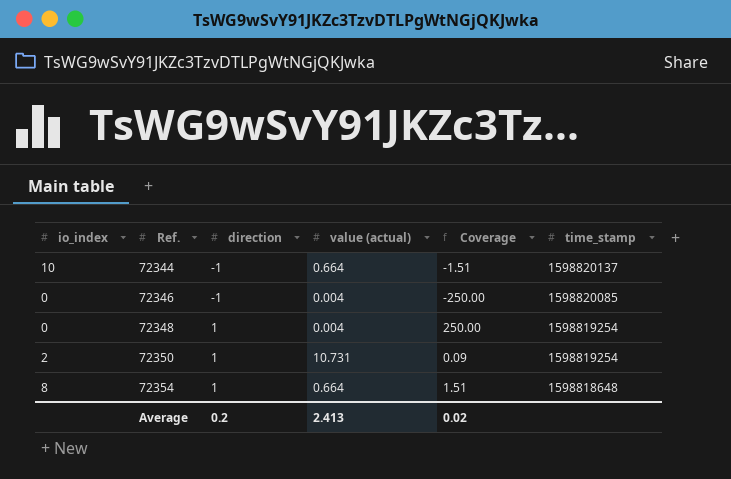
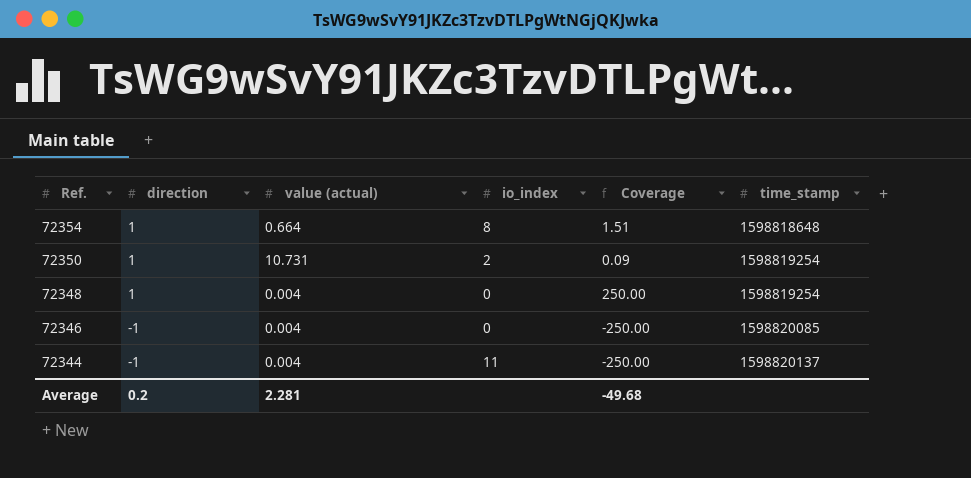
row order: Ref. ascending -> Ref. descending
column io_index | position: 1 -> 4
72344 | value (actual): 0.664 -> 0.004
72344 | io_index: 10 -> 11
72344 | Coverage: -1.51 -> -250.00
Average | value (actual): 2.413 -> 2.281
Average | Coverage: 0.02 -> -49.68

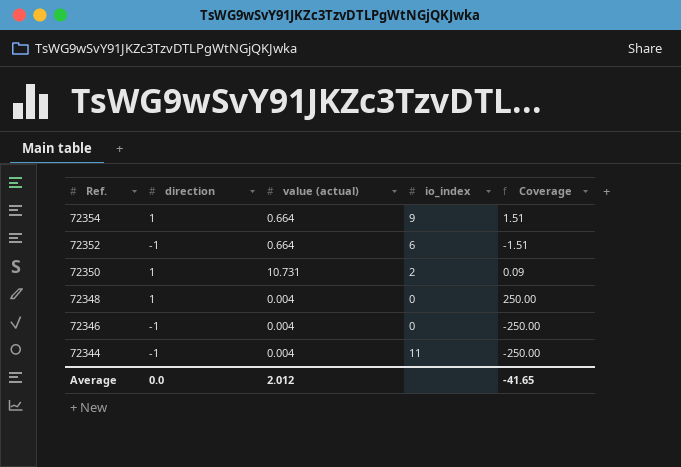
column time_stamp | position: 6 -> none
72354 | io_index: 8 -> 9
row 72352: none -> -1 | 0.664 | 6 | -1.51
Average | direction: 0.2 -> 0.0
Average | value (actual): 2.281 -> 2.012
Average | Coverage: -49.68 -> -41.65

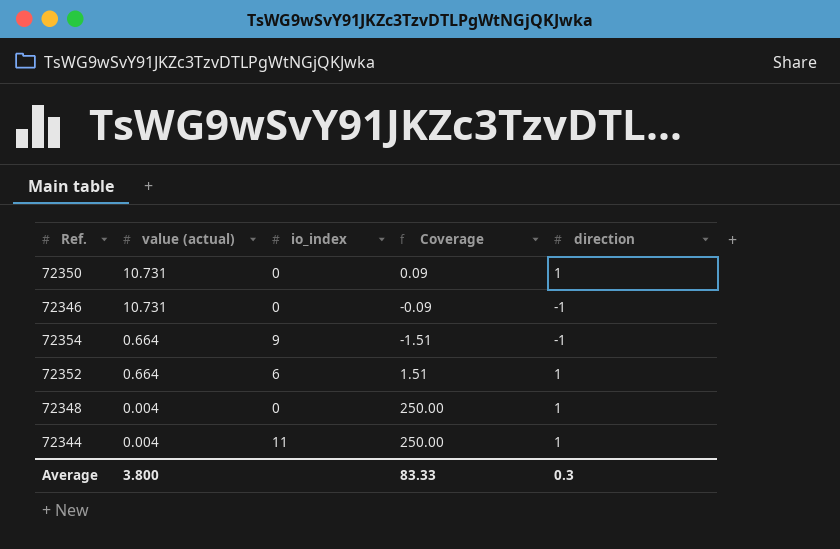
row order: Ref. descending -> value (actual) descending
column direction | position: 2 -> 5
72350 | io_index: 2 -> 0
72346 | value (actual): 0.004 -> 10.731
72346 | Coverage: -250.00 -> -0.09
72354 | Coverage: 1.51 -> -1.51
72354 | direction: 1 -> -1
72352 | Coverage: -1.51 -> 1.51
72352 | direction: -1 -> 1
72344 | Coverage: -250.00 -> 250.00
72344 | direction: -1 -> 1
Average | value (actual): 2.012 -> 3.800
Average | Coverage: -41.65 -> 83.33
Average | direction: 0.0 -> 0.3

